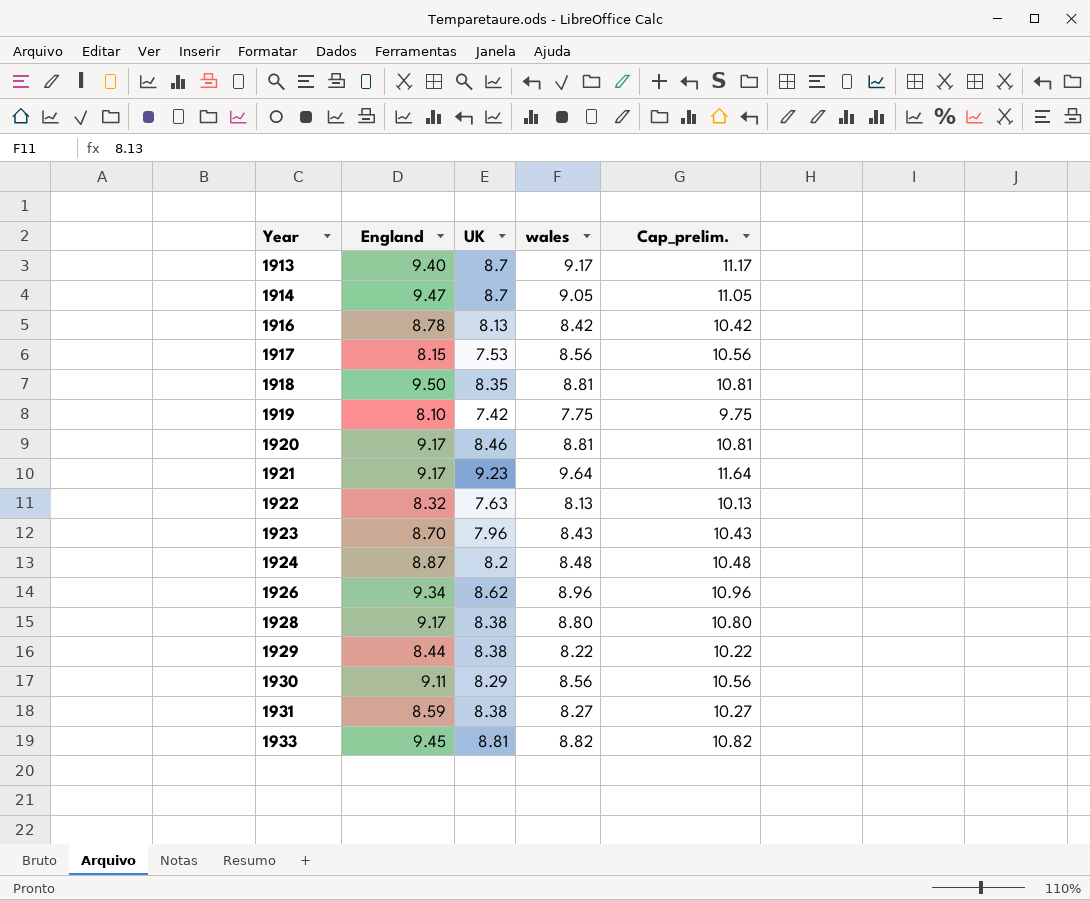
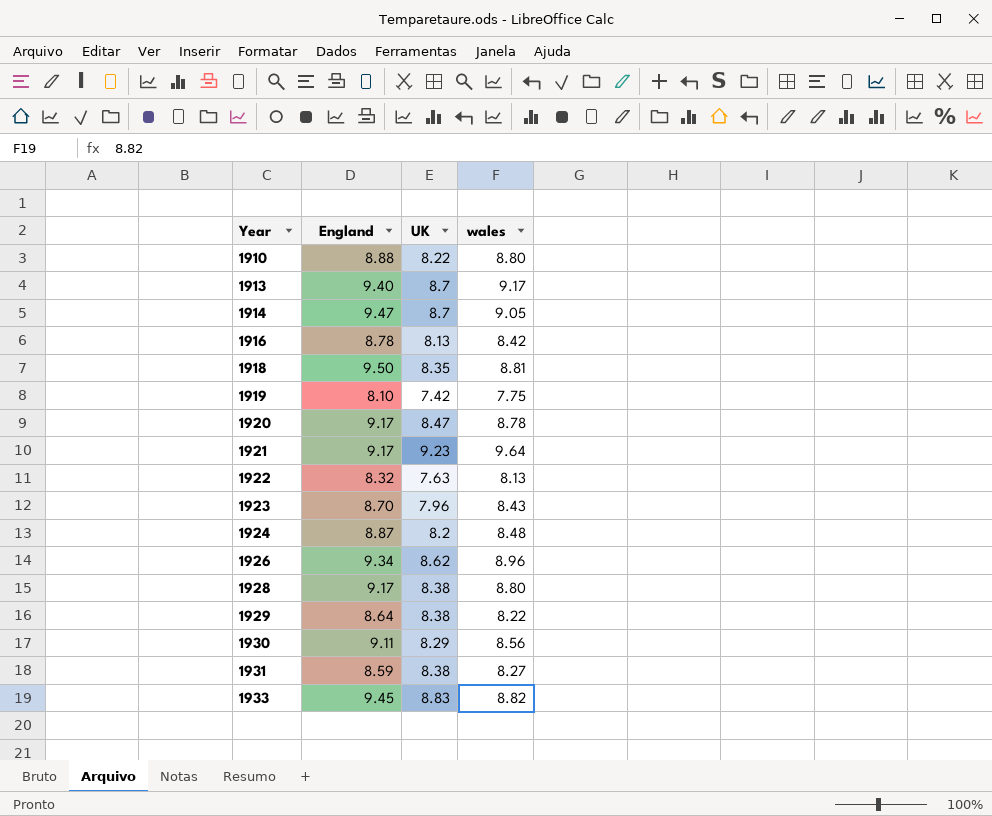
column Cap_prelim. | formula: [wales] + 2 -> none
row 1917: 8.15 | 7.53 | 8.56 | 10.56 -> none
row 1910: none -> 8.88 | 8.22 | 8.80
1920 | UK: 8.46 -> 8.47
1920 | wales: 8.81 -> 8.78
1929 | England: 8.44 -> 8.64
1933 | UK: 8.81 -> 8.83

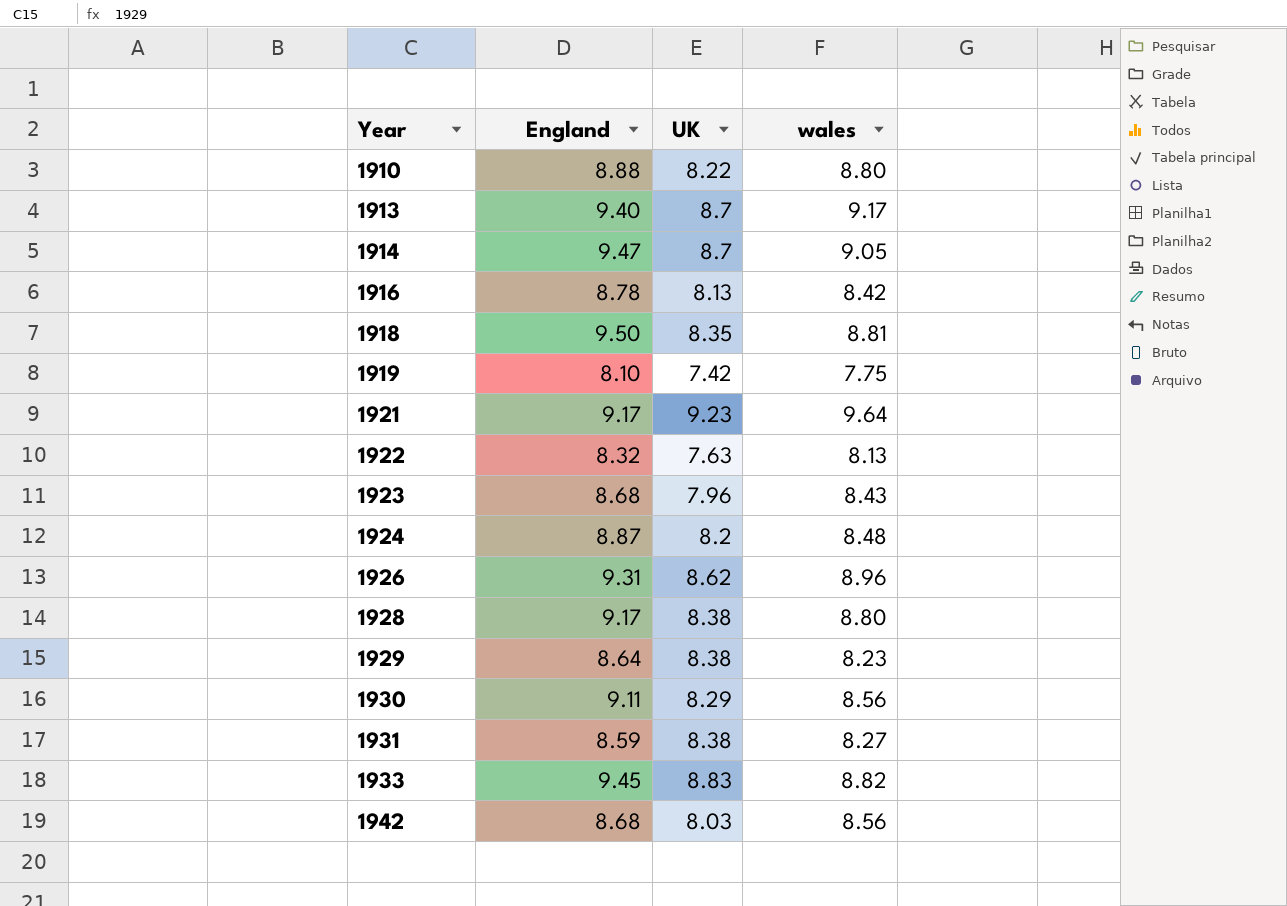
row 1920: 9.17 | 8.47 | 8.78 -> none
1923 | England: 8.70 -> 8.68
1926 | England: 9.34 -> 9.31
1929 | wales: 8.22 -> 8.23
row 1942: none -> 8.68 | 8.03 | 8.56

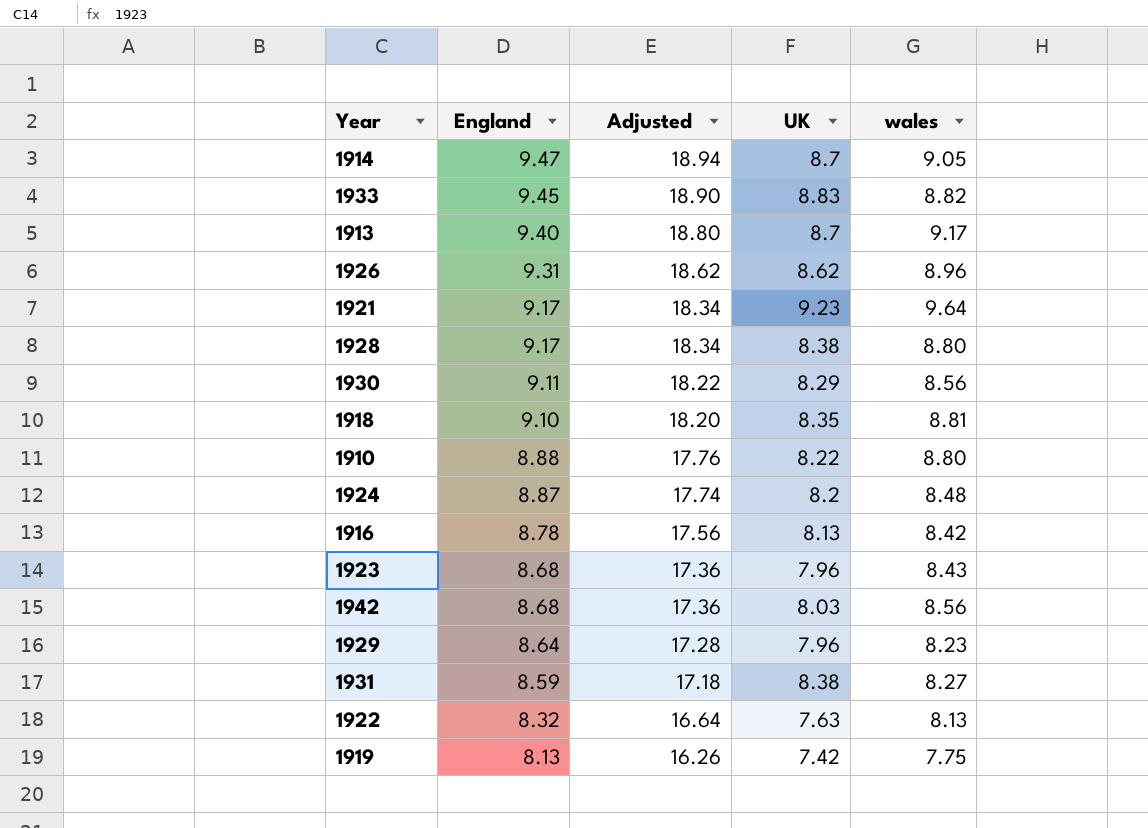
row order: Year ascending -> England descending
column Adjusted | formula: none -> [England] * 2
1918 | England: 9.50 -> 9.10
1929 | UK: 8.38 -> 7.96
1919 | England: 8.10 -> 8.13

